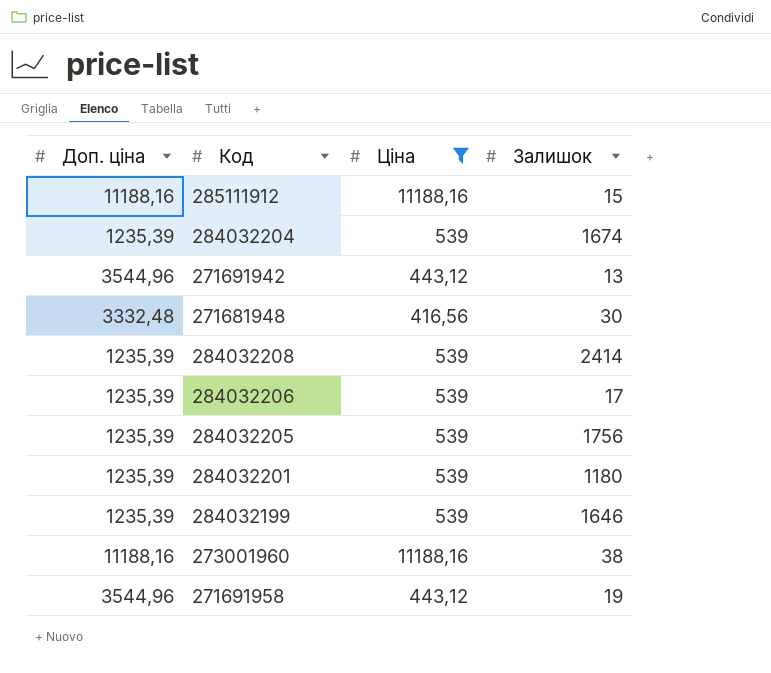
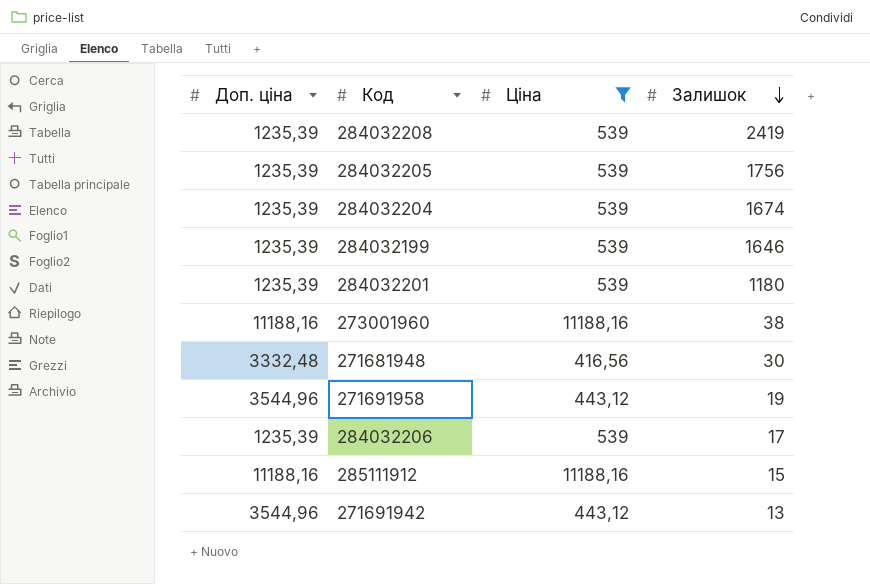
row order: none -> Залишок descending
284032208 | Залишок: 2414 -> 2419

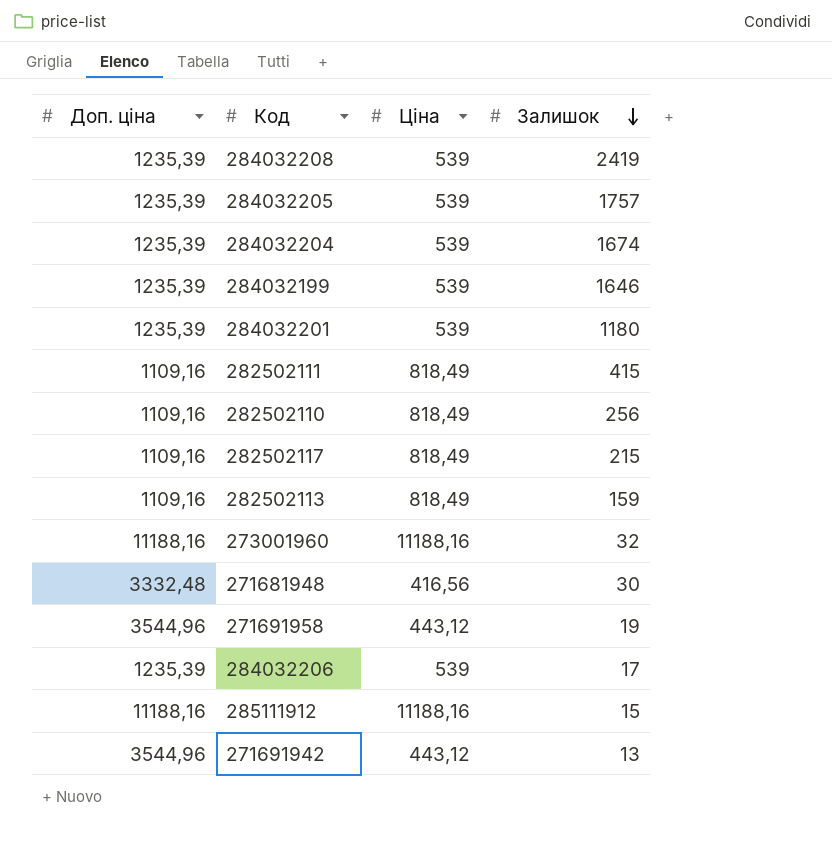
filter: Ціна != 818,49 -> none
284032205 | Залишок: 1756 -> 1757
273001960 | Залишок: 38 -> 32

